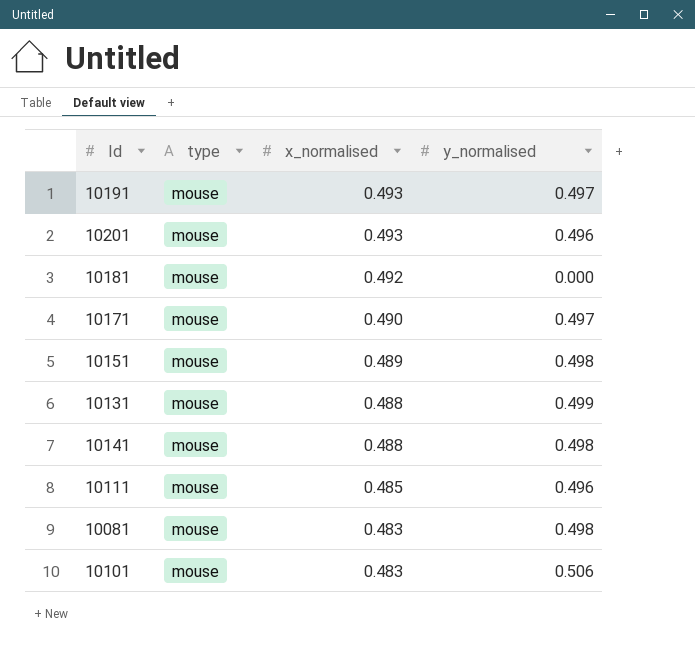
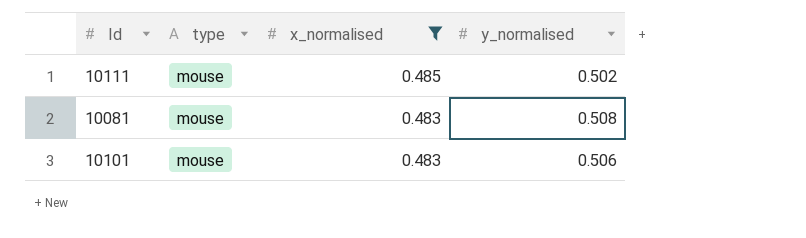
filter: none -> x_normalised <= 0.485
10111 | y_normalised: 0.496 -> 0.502
10081 | y_normalised: 0.498 -> 0.508

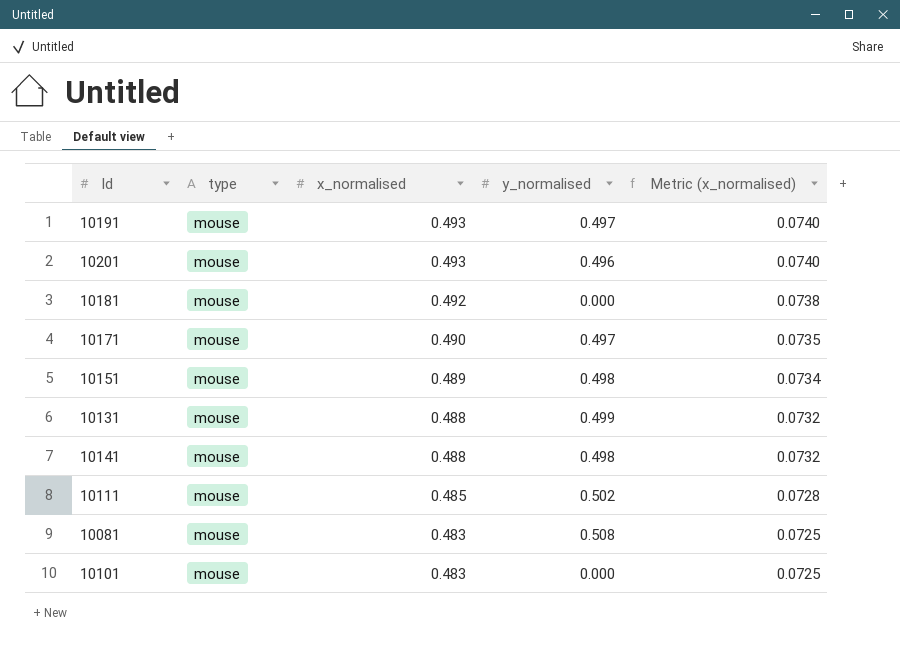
filter: x_normalised <= 0.485 -> none
column Metric (x_normalised) | formula: none -> [x_normalised] * 0.15
10101 | y_normalised: 0.506 -> 0.000

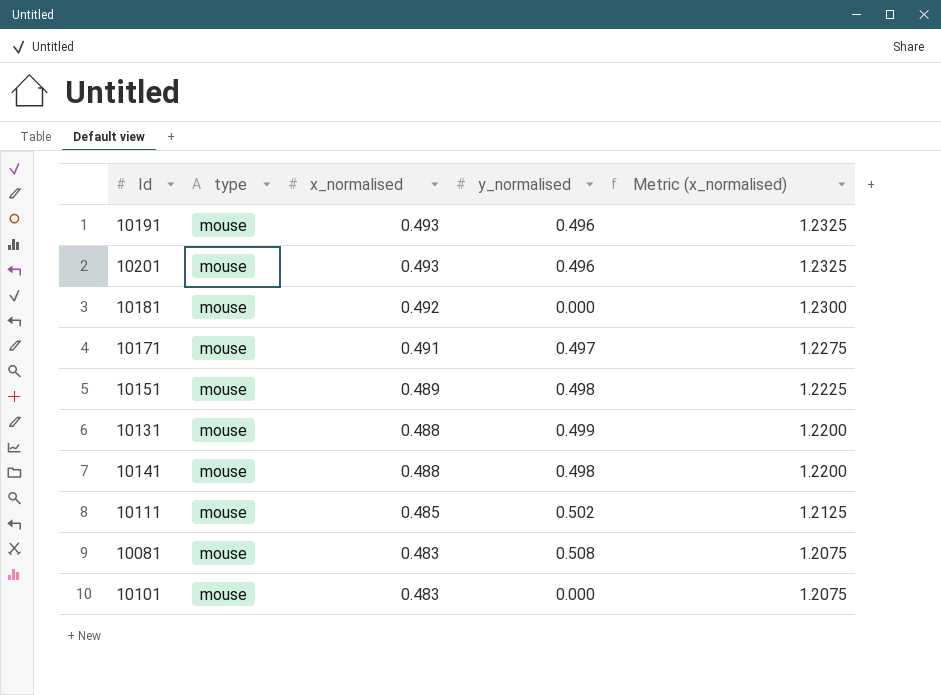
column Metric (x_normalised) | formula: [x_normalised] * 0.15 -> [x_normalised] * 2.5
10191 | y_normalised: 0.497 -> 0.496
10171 | x_normalised: 0.490 -> 0.491

